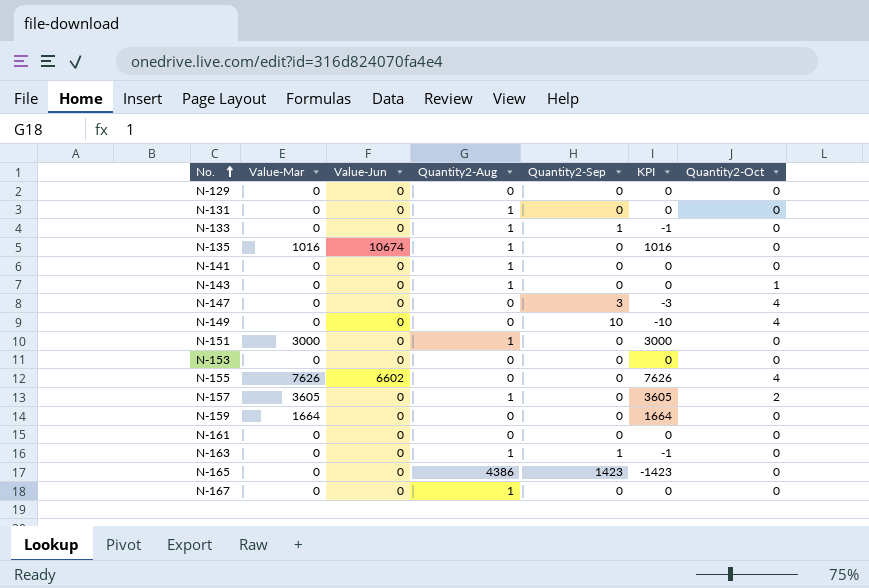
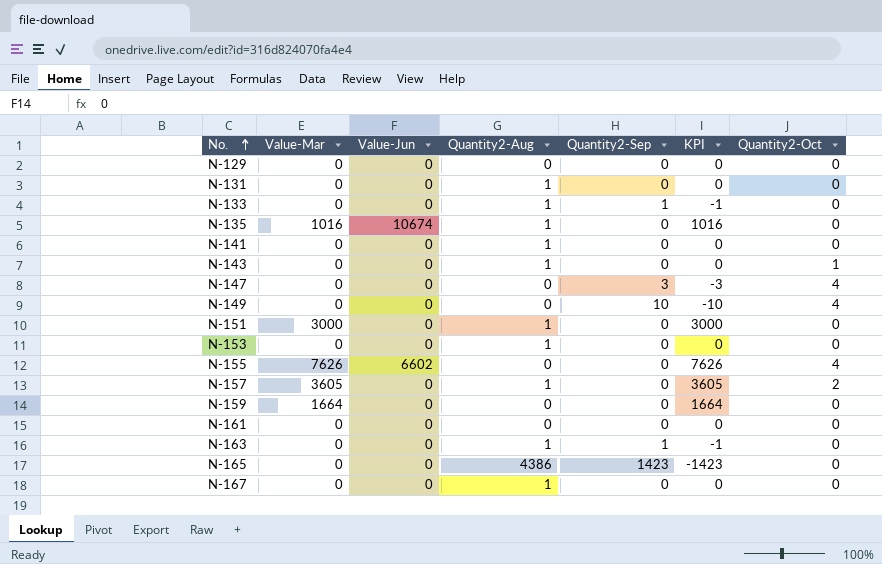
N-153 | Quantity2-Aug: 0 -> 1

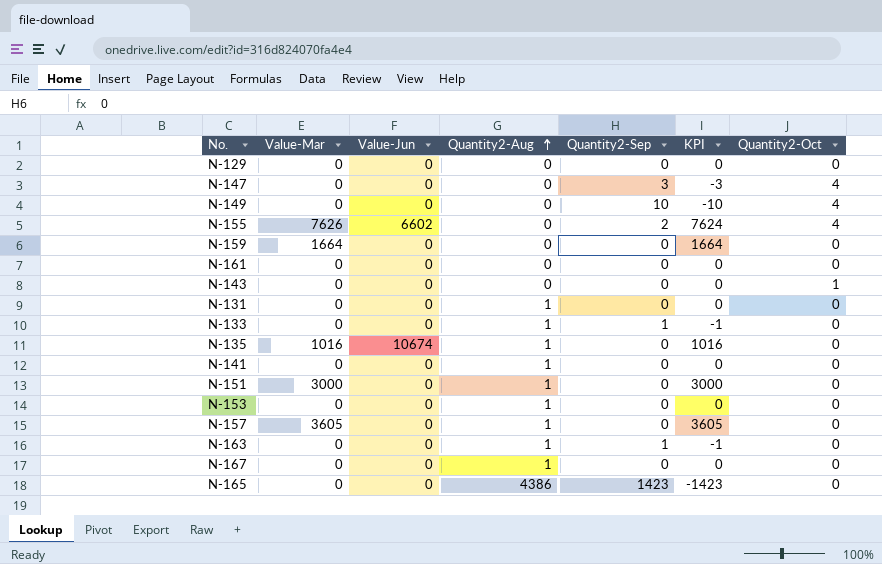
row order: No. ascending -> Quantity2-Aug ascending
N-155 | Quantity2-Sep: 0 -> 2
N-155 | KPI: 7626 -> 7624
N-143 | Quantity2-Aug: 1 -> 0
N-157 | Quantity2-Oct: 2 -> 0

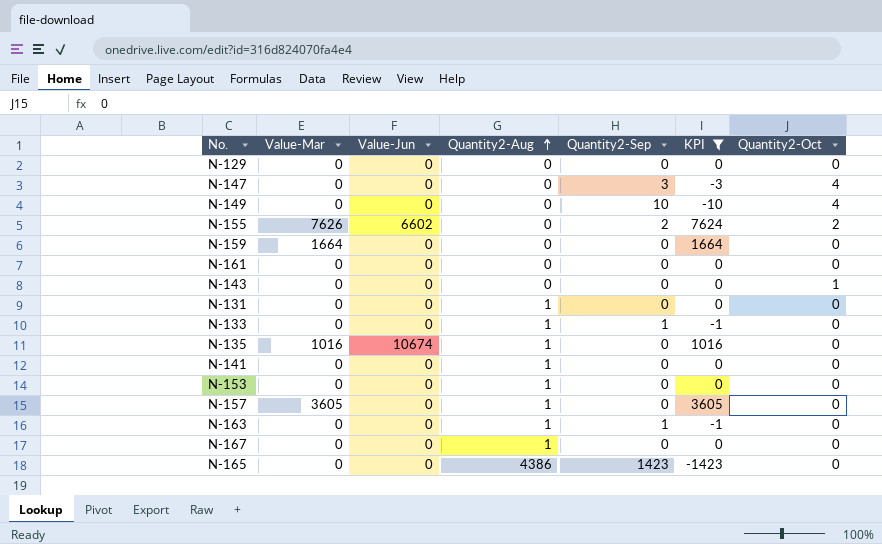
filter: none -> KPI != 3000
N-155 | Quantity2-Oct: 4 -> 2

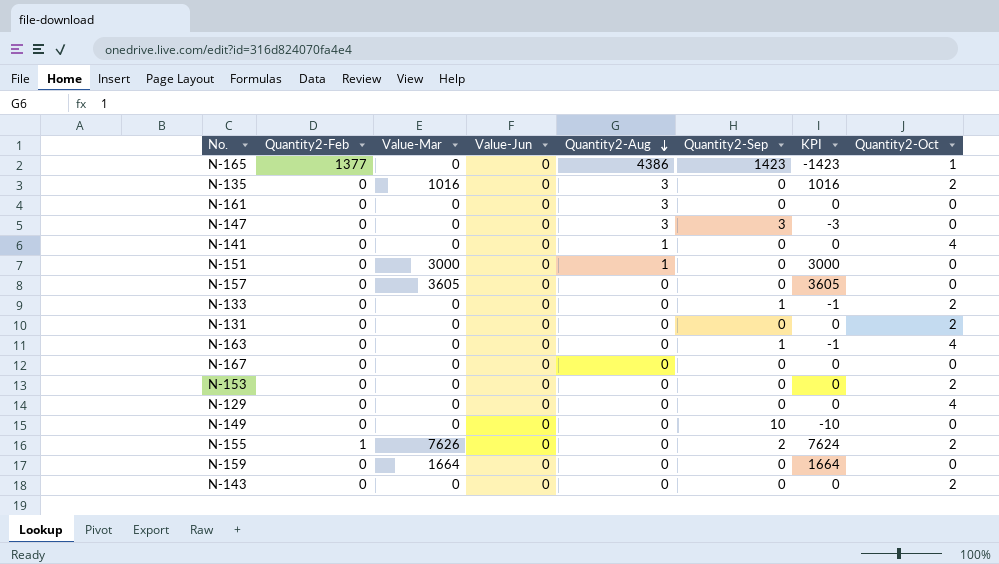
filter: KPI != 3000 -> none
row order: Quantity2-Aug ascending -> Quantity2-Aug descending
column Quantity2-Feb | position: none -> 2
N-165 | Quantity2-Oct: 0 -> 1
N-135 | Value-Jun: 10674 -> 0
N-135 | Quantity2-Aug: 1 -> 3
N-135 | Quantity2-Oct: 0 -> 2
N-161 | Quantity2-Aug: 0 -> 3
N-147 | Quantity2-Aug: 0 -> 3
N-147 | Quantity2-Oct: 4 -> 0
N-141 | Quantity2-Oct: 0 -> 4
N-157 | Quantity2-Aug: 1 -> 0
N-133 | Quantity2-Aug: 1 -> 0
N-133 | Quantity2-Oct: 0 -> 2
N-131 | Quantity2-Aug: 1 -> 0
N-131 | Quantity2-Oct: 0 -> 2
N-163 | Quantity2-Aug: 1 -> 0
N-163 | Quantity2-Oct: 0 -> 4
N-167 | Quantity2-Aug: 1 -> 0
N-153 | Quantity2-Aug: 1 -> 0
N-153 | Quantity2-Oct: 0 -> 2
N-129 | Quantity2-Oct: 0 -> 4
N-149 | Quantity2-Oct: 4 -> 0
N-155 | Value-Jun: 6602 -> 0
N-143 | Quantity2-Oct: 1 -> 2

